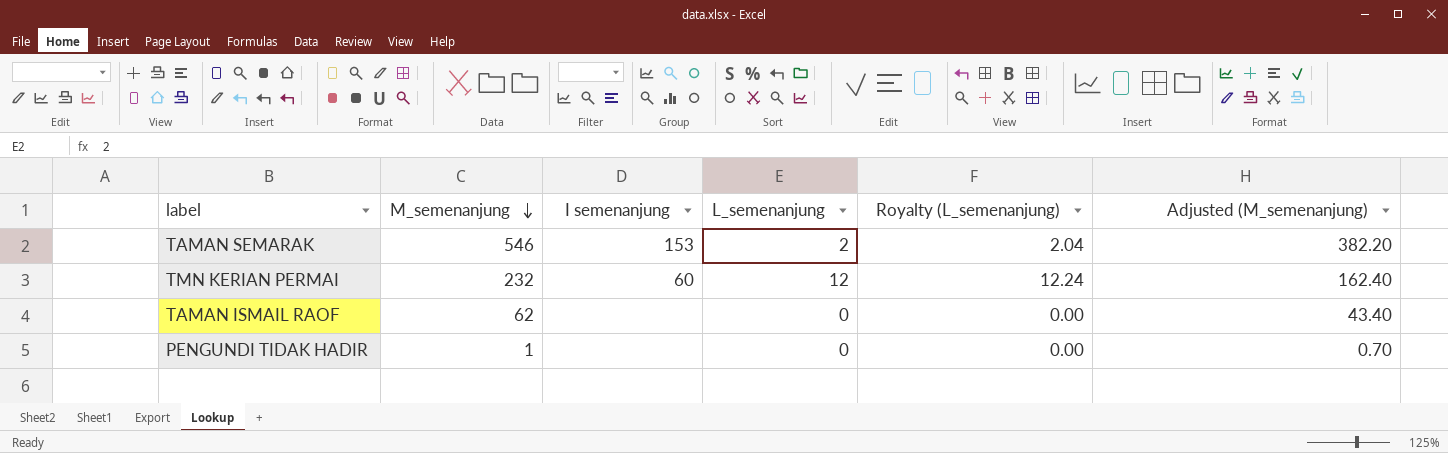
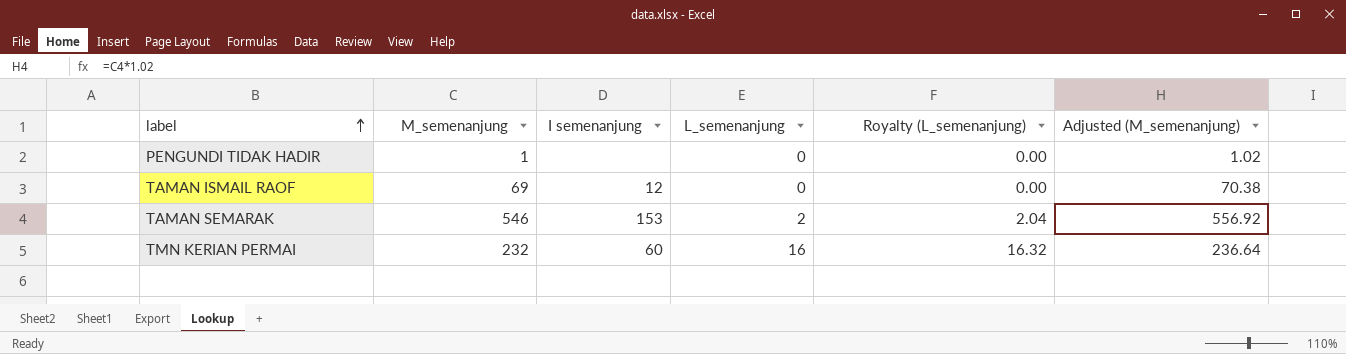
row order: M_semenanjung descending -> label ascending
column Adjusted (M_semenanjung) | formula: [M_semenanjung] * 0.7 -> [M_semenanjung] * 1.02
TAMAN ISMAIL RAOF | M_semenanjung: 62 -> 69
TAMAN ISMAIL RAOF | I semenanjung: none -> 12
TMN KERIAN PERMAI | L_semenanjung: 12 -> 16
TMN KERIAN PERMAI | Royalty (L_semenanjung): 12.24 -> 16.32

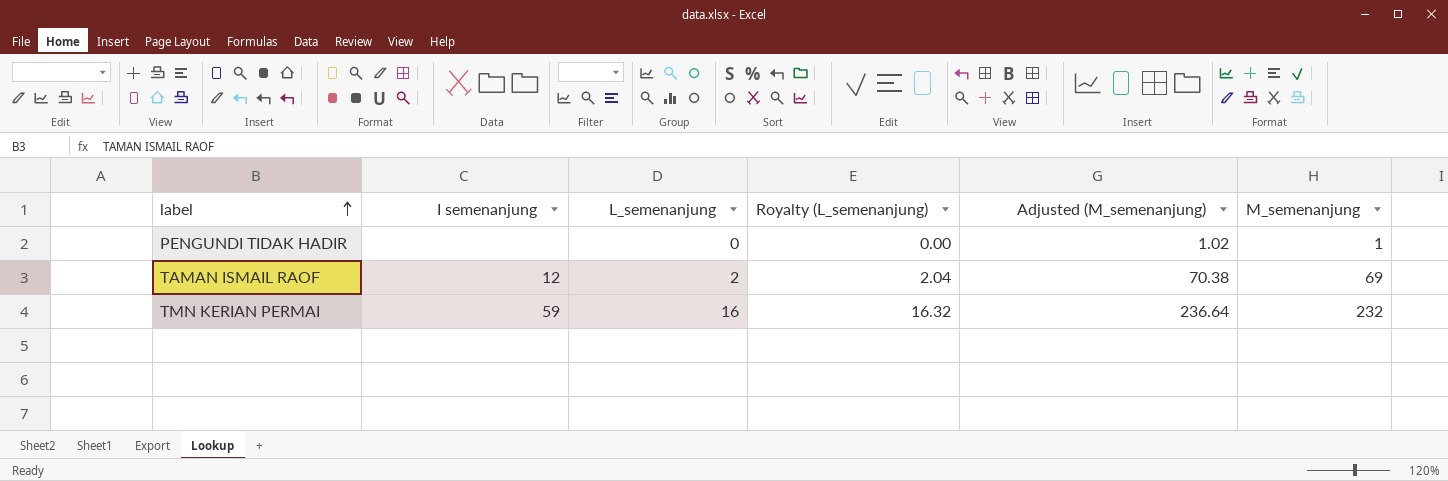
column M_semenanjung | position: 2 -> 6
row TAMAN SEMARAK: 546 | 153 | 2 | 2.04 | 556.92 -> none
TAMAN ISMAIL RAOF | L_semenanjung: 0 -> 2
TAMAN ISMAIL RAOF | Royalty (L_semenanjung): 0.00 -> 2.04
TMN KERIAN PERMAI | I semenanjung: 60 -> 59

